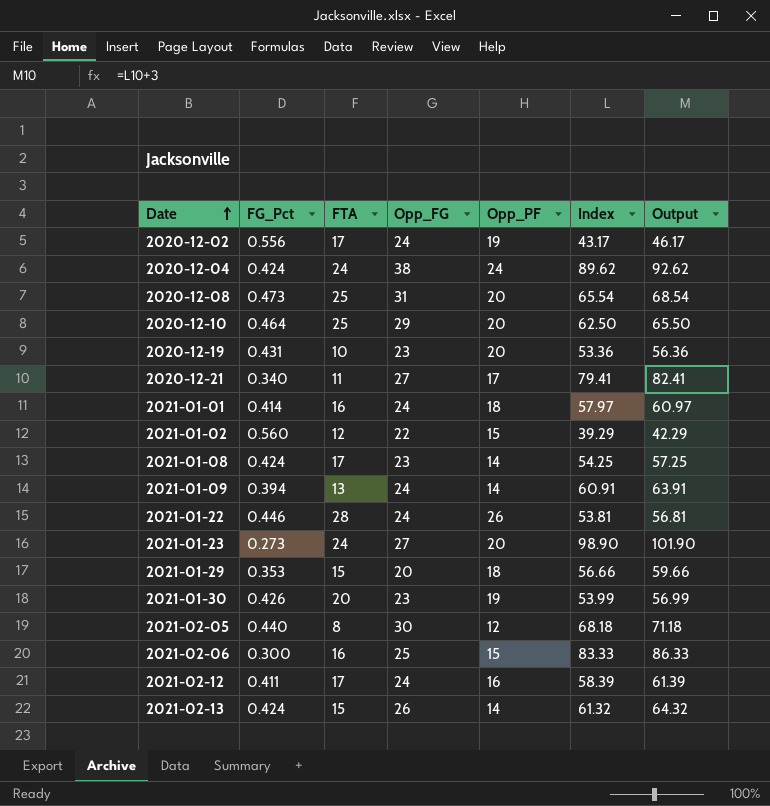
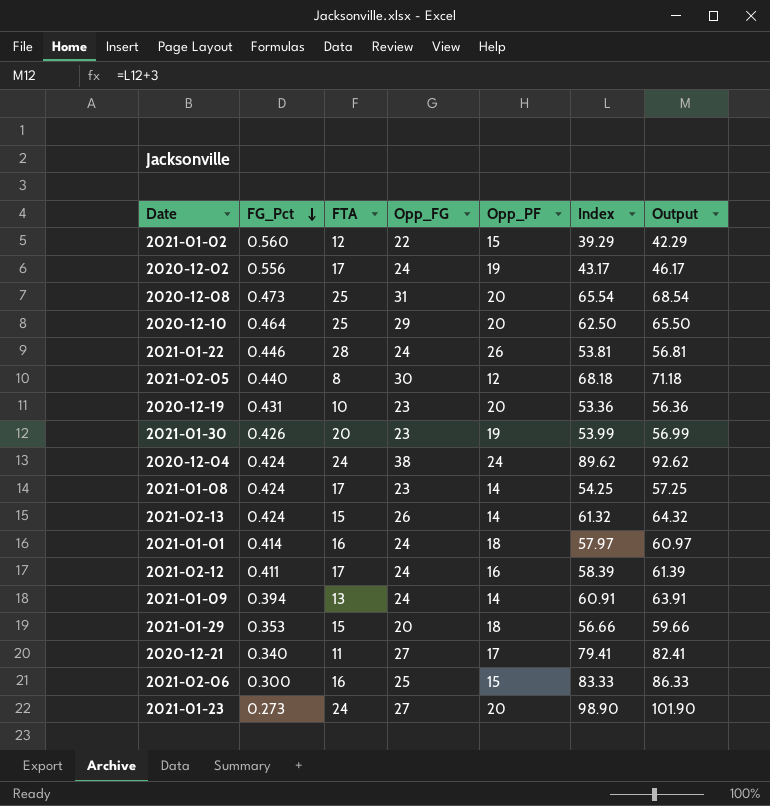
row order: Date ascending -> FG_Pct descending

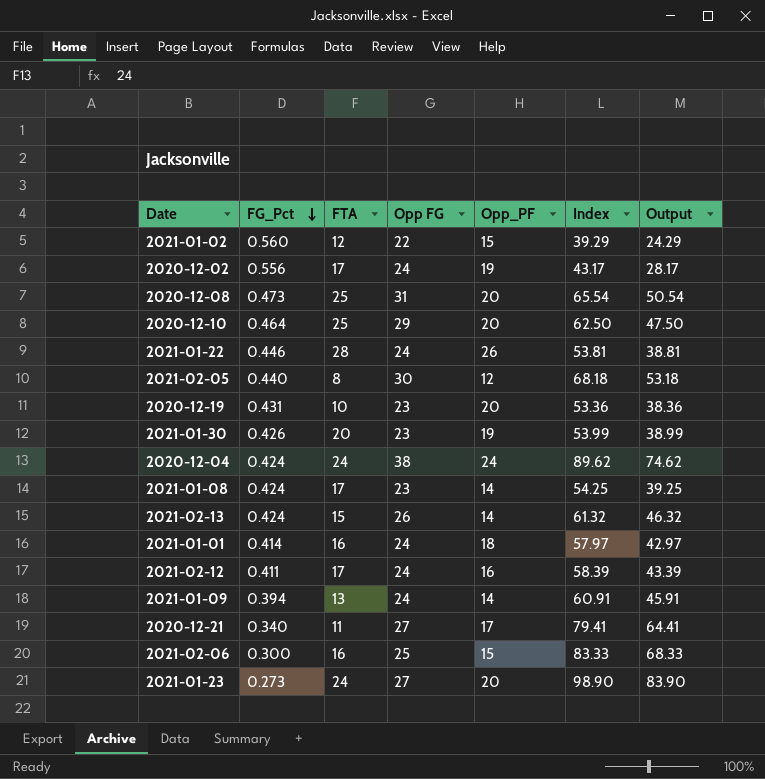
column name: Opp_FG -> Opp FG
column Output | formula: [Index] + 3 -> [Index] - 15
row 2021-01-29: 0.353 | 15 | 20 | 18 | 56.66 | 59.66 -> none

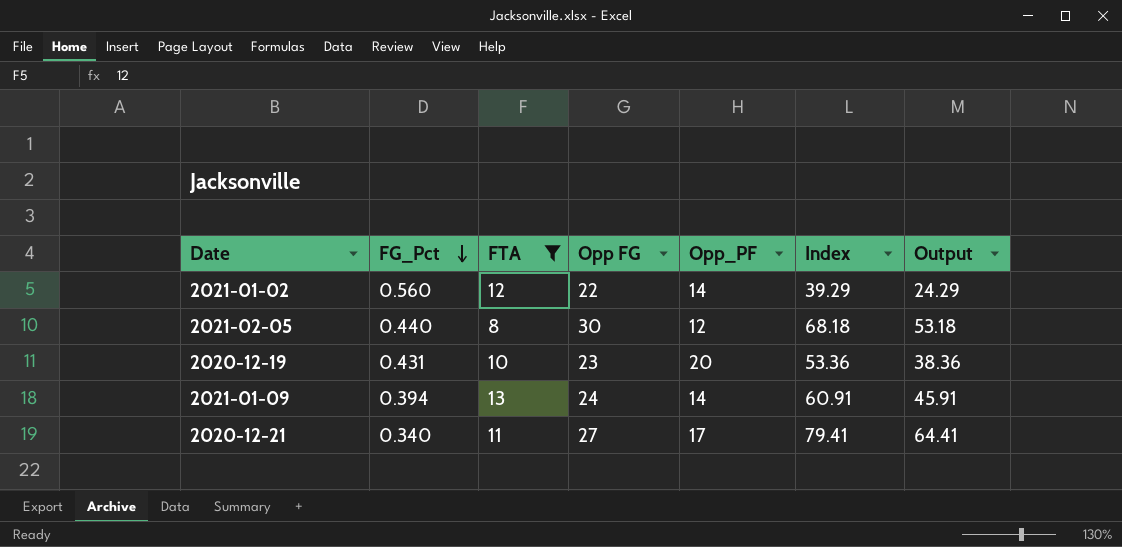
filter: none -> FTA <= 13
2021-01-02 | Opp_PF: 15 -> 14

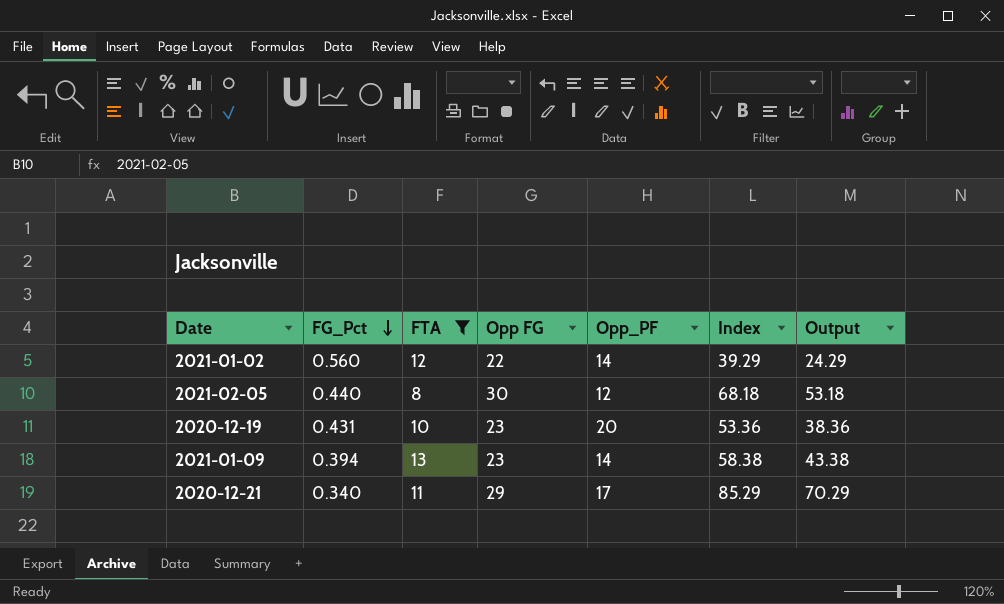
2021-01-09 | Opp FG: 24 -> 23
2021-01-09 | Index: 60.91 -> 58.38
2021-01-09 | Output: 45.91 -> 43.38
2020-12-21 | Opp FG: 27 -> 29
2020-12-21 | Index: 79.41 -> 85.29
2020-12-21 | Output: 64.41 -> 70.29

